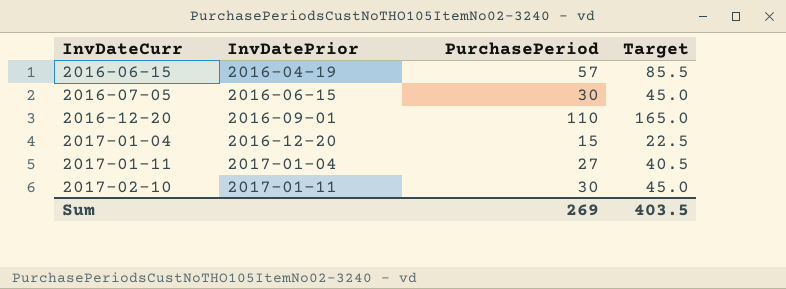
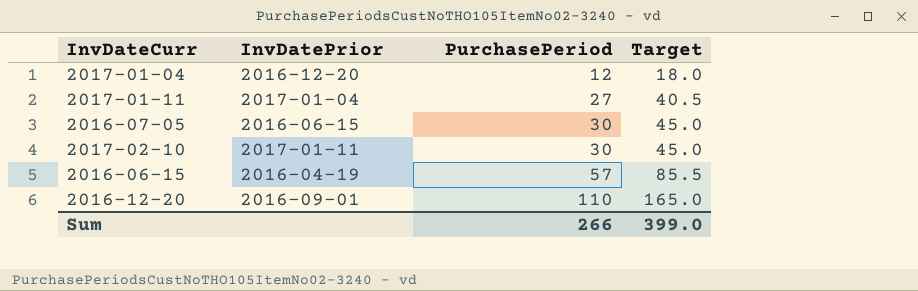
row order: InvDateCurr ascending -> PurchasePeriod ascending
2017-01-04 | PurchasePeriod: 15 -> 12
2017-01-04 | Target: 22.5 -> 18.0
Sum | PurchasePeriod: 269 -> 266
Sum | Target: 403.5 -> 399.0

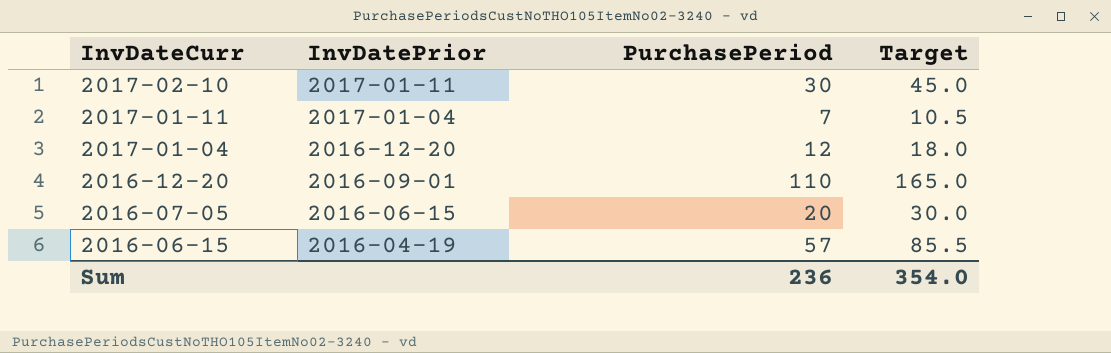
row order: PurchasePeriod ascending -> InvDateCurr descending
2017-01-11 | PurchasePeriod: 27 -> 7
2017-01-11 | Target: 40.5 -> 10.5
2016-07-05 | PurchasePeriod: 30 -> 20
2016-07-05 | Target: 45.0 -> 30.0
Sum | PurchasePeriod: 266 -> 236
Sum | Target: 399.0 -> 354.0

